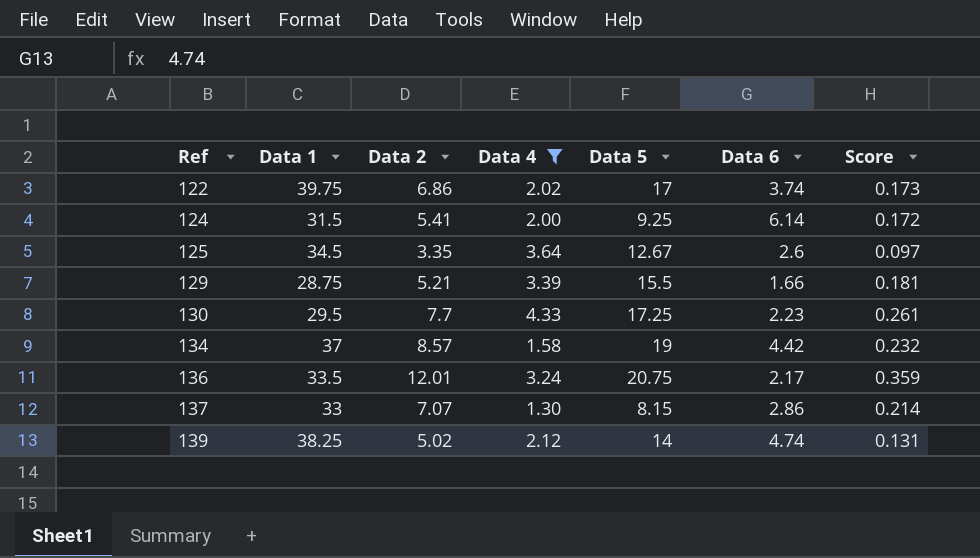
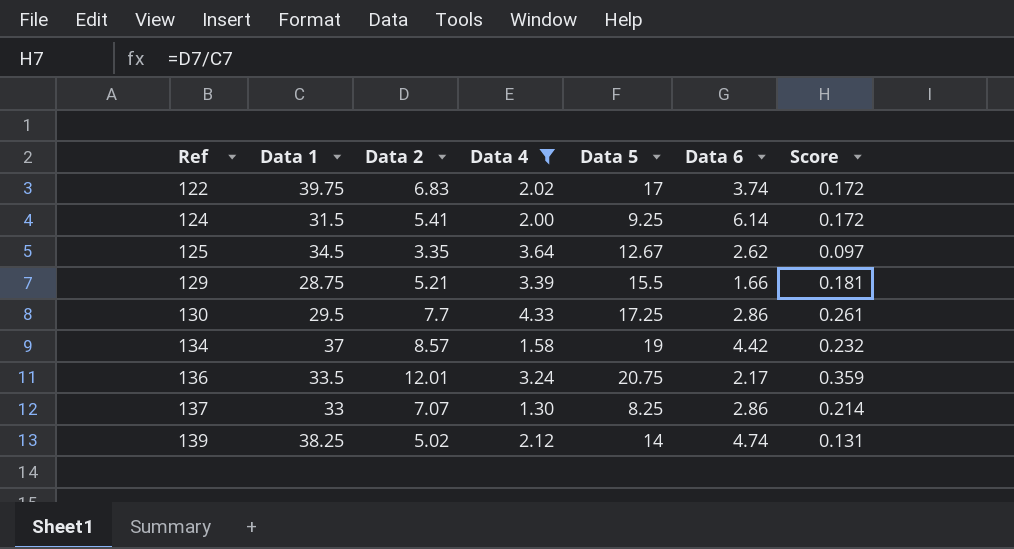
122 | Data 2: 6.86 -> 6.83
122 | Score: 0.173 -> 0.172
125 | Data 6: 2.6 -> 2.62
130 | Data 6: 2.23 -> 2.86
137 | Data 5: 8.15 -> 8.25

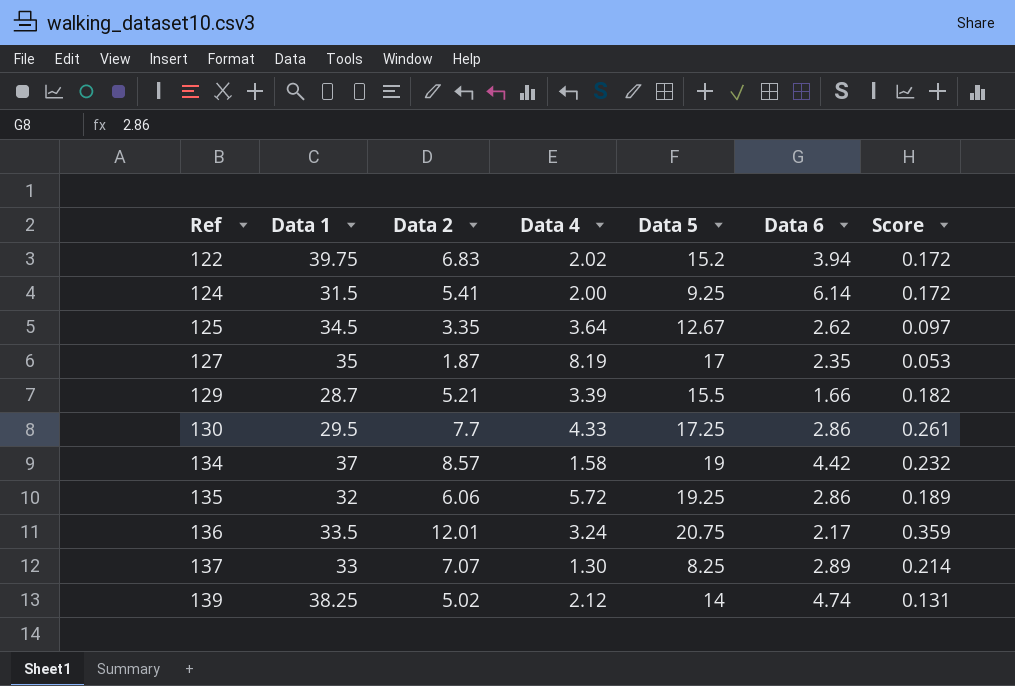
filter: Data 4 <= 4.33 -> none
122 | Data 5: 17 -> 15.2
122 | Data 6: 3.74 -> 3.94
129 | Data 1: 28.75 -> 28.7
129 | Score: 0.181 -> 0.182
137 | Data 6: 2.86 -> 2.89

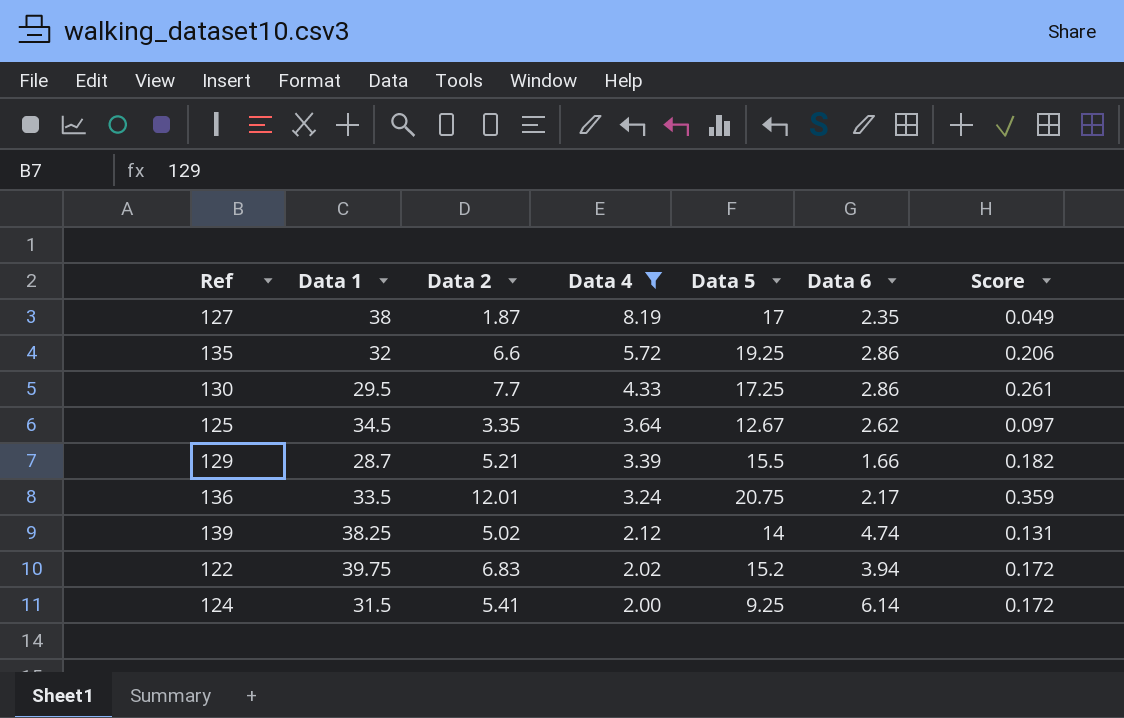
filter: none -> Data 4 >= 2.00
row order: Ref ascending -> Data 4 descending
127 | Data 1: 35 -> 38
127 | Score: 0.053 -> 0.049
135 | Data 2: 6.06 -> 6.6
135 | Score: 0.189 -> 0.206

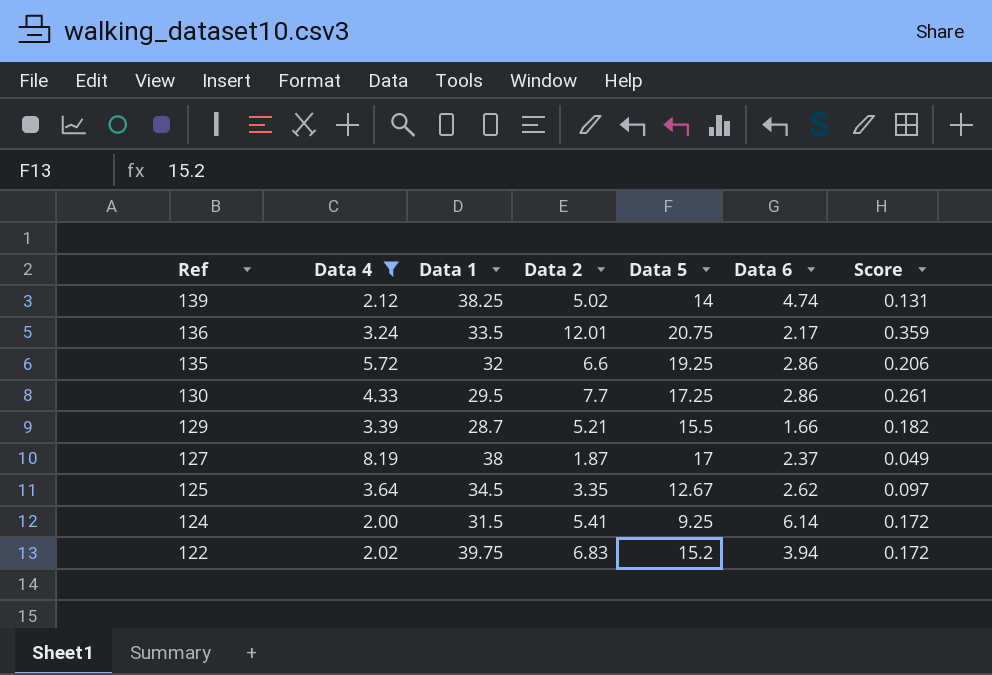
row order: Data 4 descending -> Ref descending
column Data 4 | position: 4 -> 2
127 | Data 6: 2.35 -> 2.37

